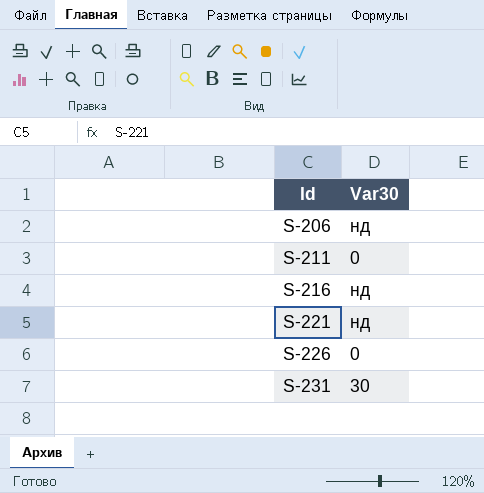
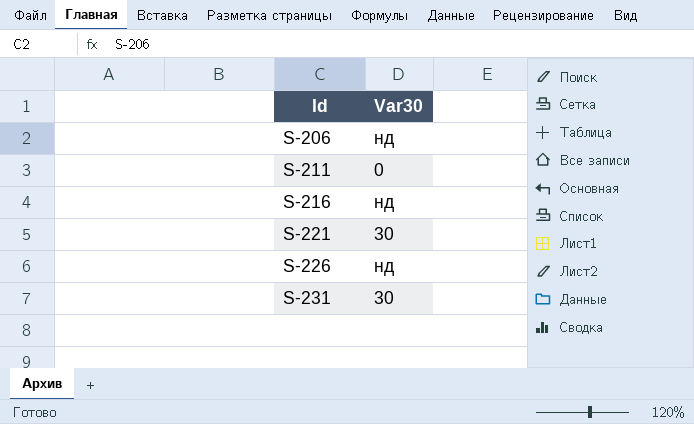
S-221 | Var30: нд -> 30
S-226 | Var30: 0 -> нд

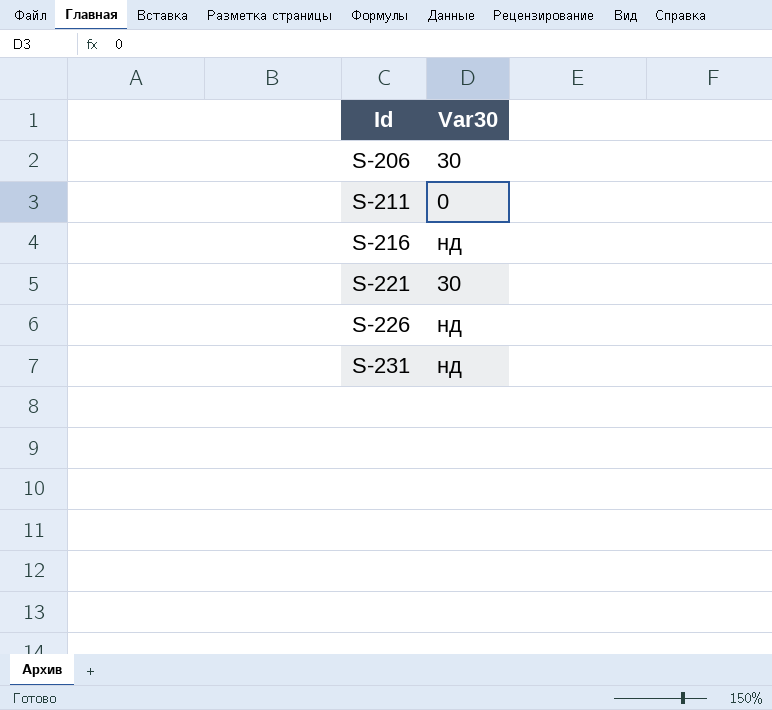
S-206 | Var30: нд -> 30
S-231 | Var30: 30 -> нд

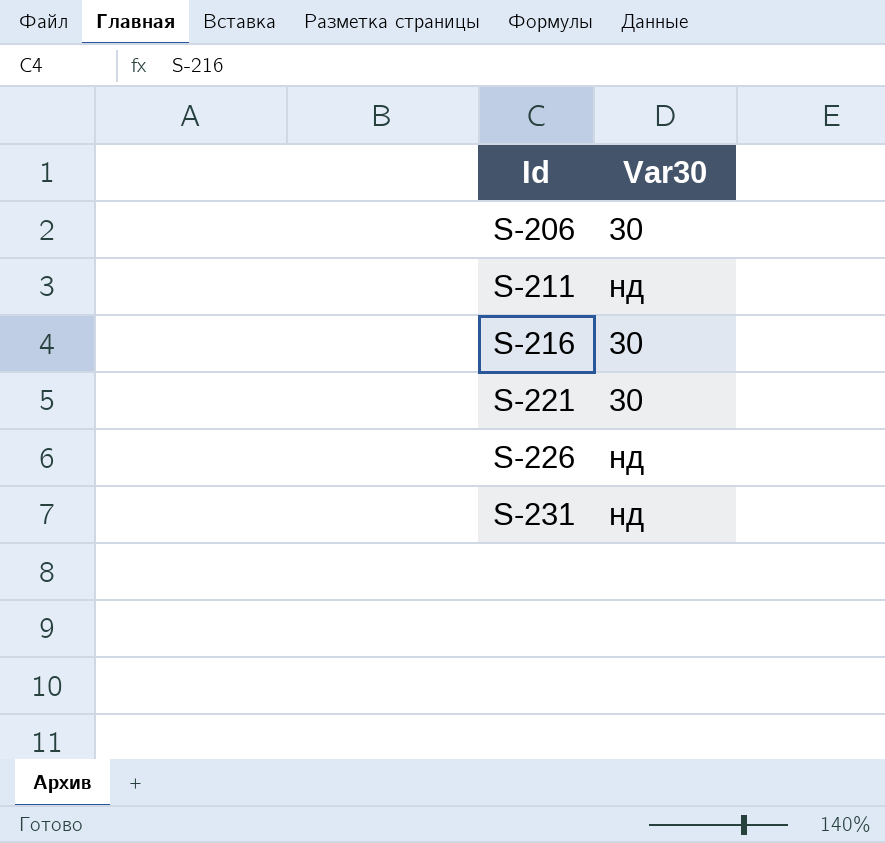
S-211 | Var30: 0 -> нд
S-216 | Var30: нд -> 30

